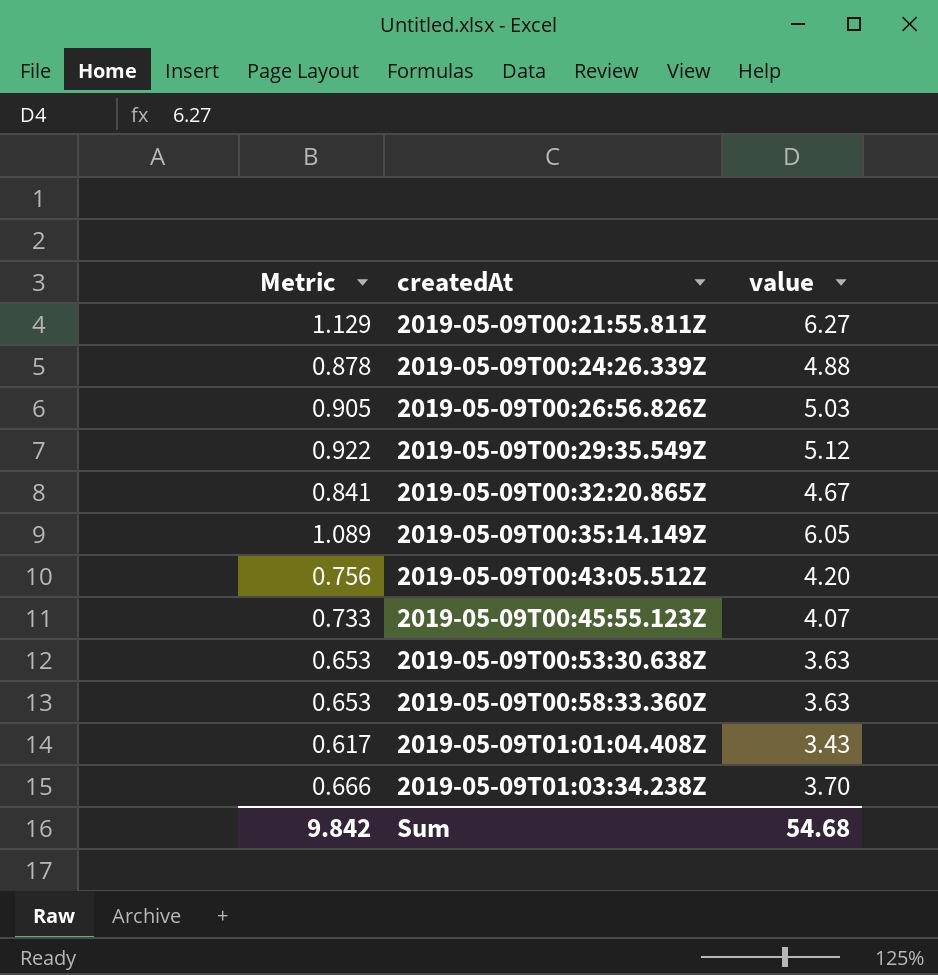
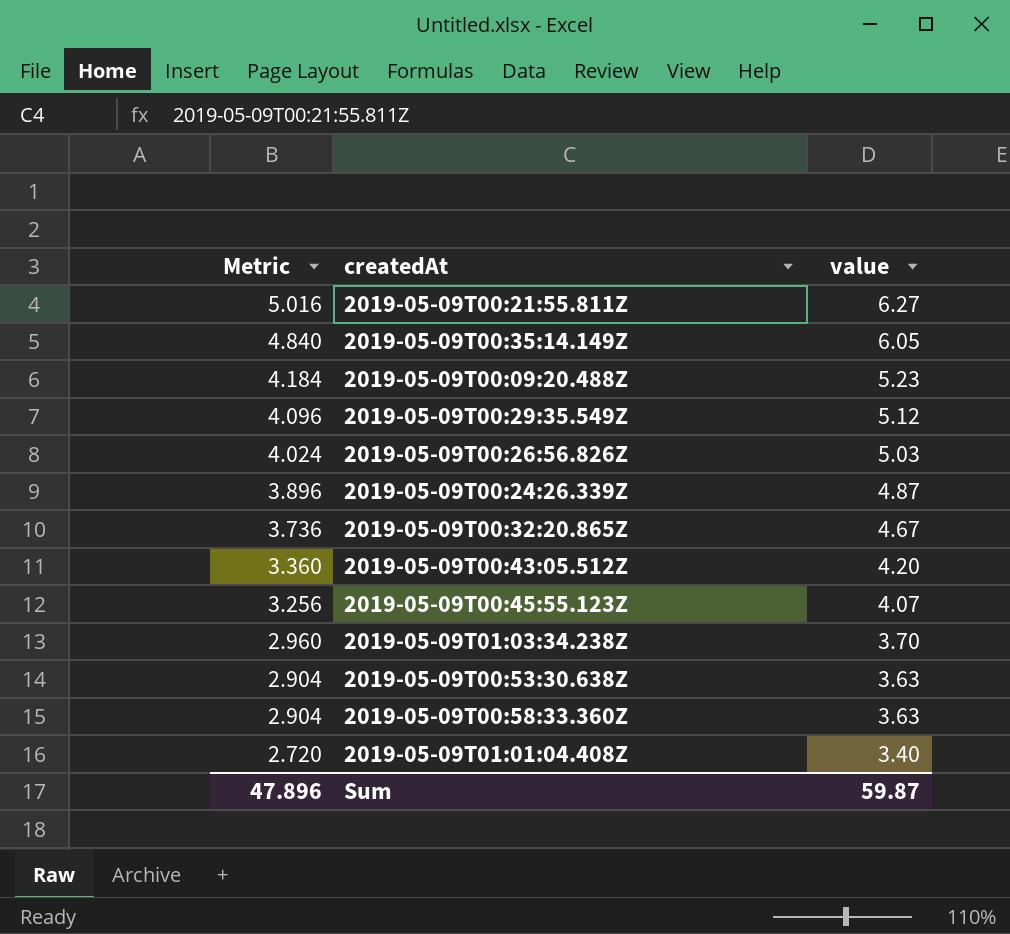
row order: createdAt ascending -> Metric descending
column Metric | formula: [value] * 0.18 -> [value] * 0.8
row 2019-05-09T00:09:20.488Z: none -> 4.184 | 5.23
2019-05-09T00:24:26.339Z | value: 4.88 -> 4.87
2019-05-09T01:01:04.408Z | value: 3.43 -> 3.40
Sum | Metric: 9.842 -> 47.896
Sum | value: 54.68 -> 59.87

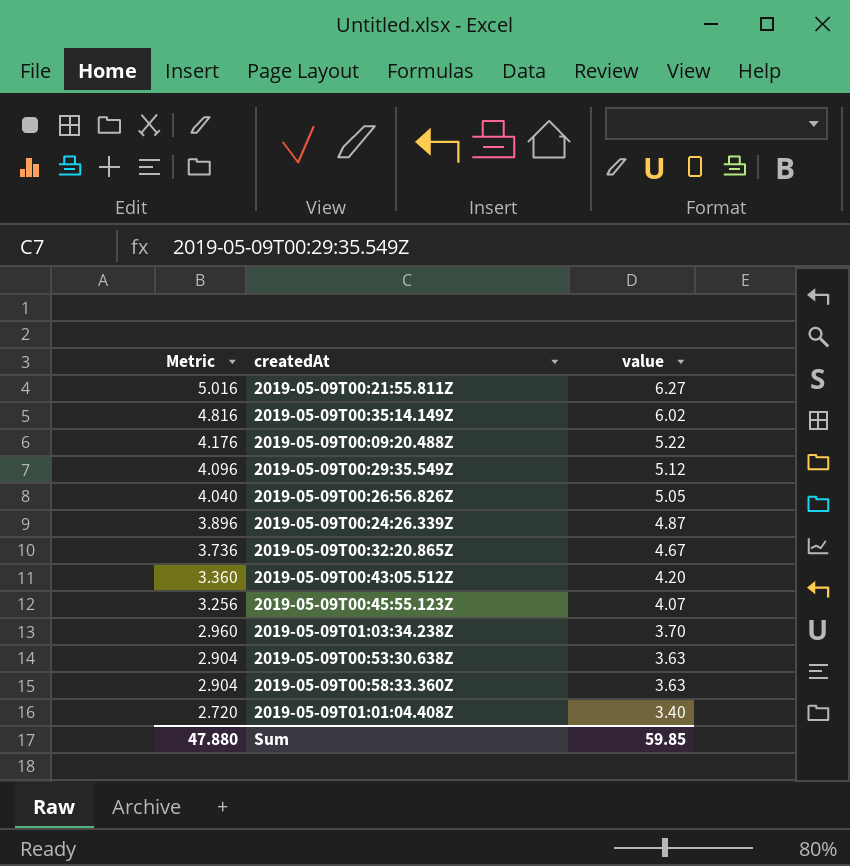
2019-05-09T00:35:14.149Z | Metric: 4.840 -> 4.816
2019-05-09T00:35:14.149Z | value: 6.05 -> 6.02
2019-05-09T00:09:20.488Z | Metric: 4.184 -> 4.176
2019-05-09T00:09:20.488Z | value: 5.23 -> 5.22
2019-05-09T00:26:56.826Z | Metric: 4.024 -> 4.040
2019-05-09T00:26:56.826Z | value: 5.03 -> 5.05
Sum | Metric: 47.896 -> 47.880
Sum | value: 59.87 -> 59.85

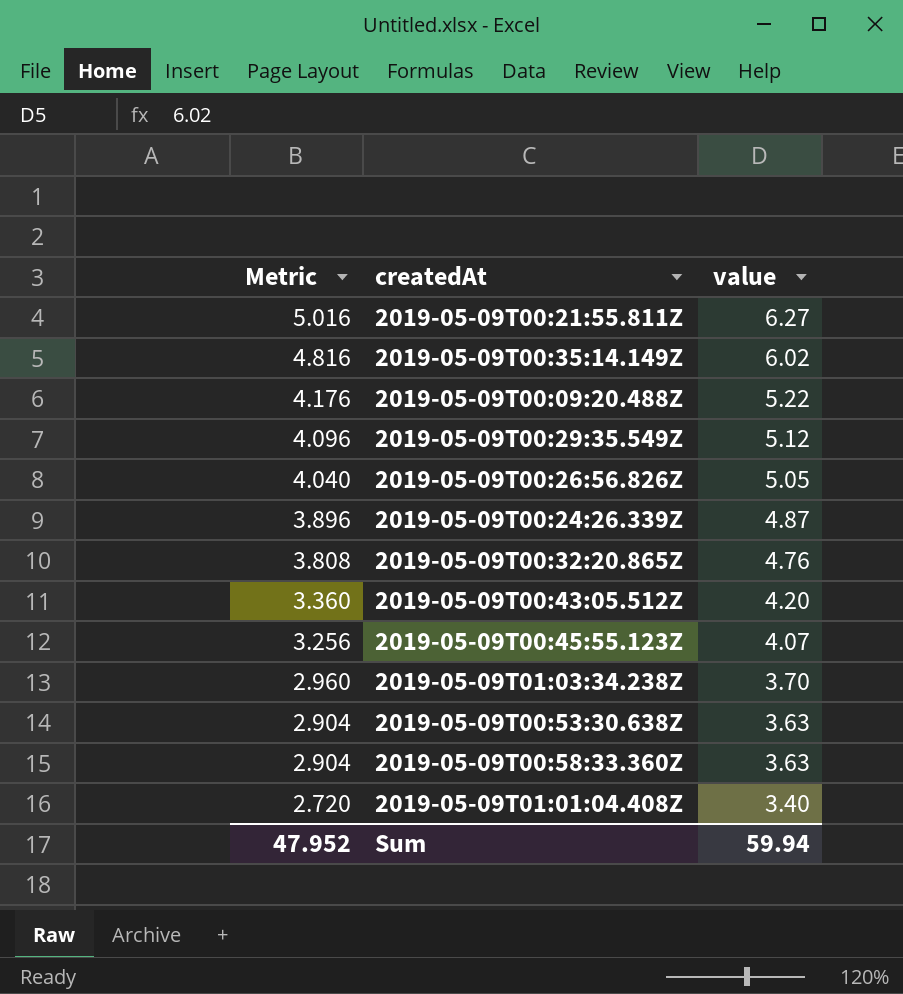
2019-05-09T00:32:20.865Z | Metric: 3.736 -> 3.808
2019-05-09T00:32:20.865Z | value: 4.67 -> 4.76
Sum | Metric: 47.880 -> 47.952
Sum | value: 59.85 -> 59.94

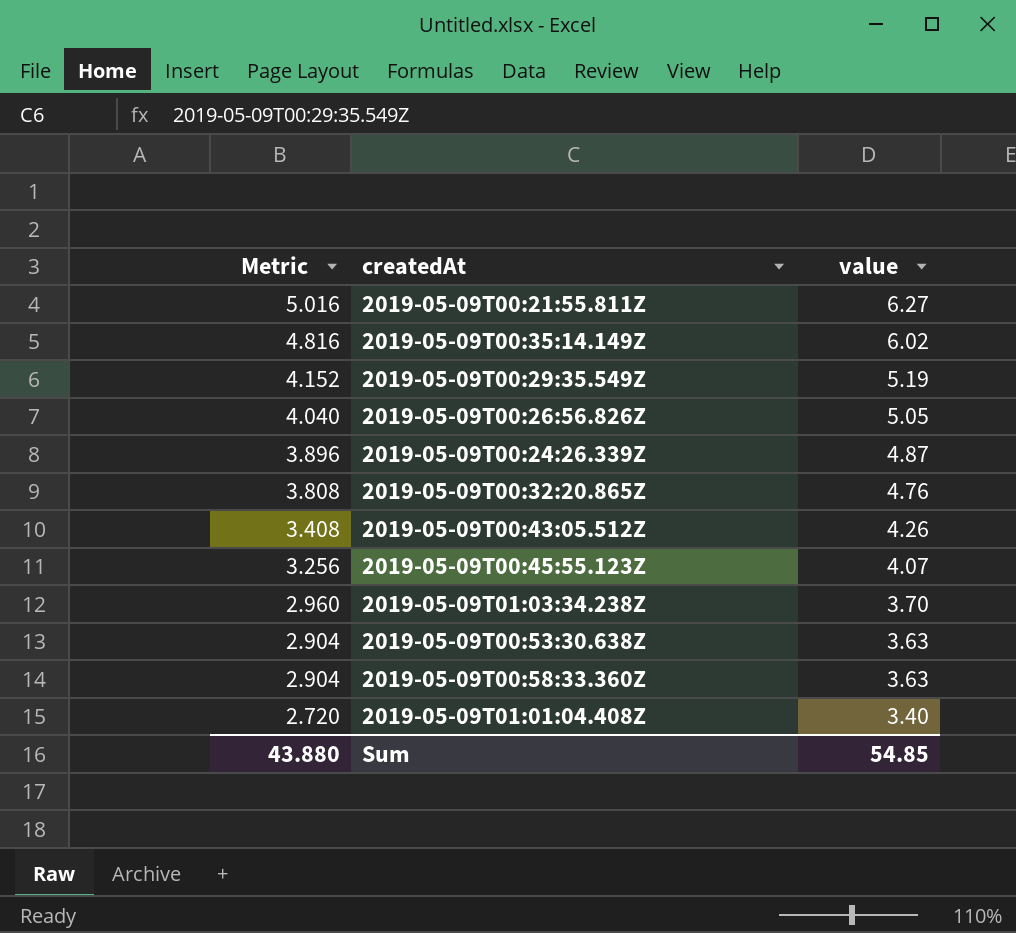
row 2019-05-09T00:09:20.488Z: 4.176 | 5.22 -> none
2019-05-09T00:29:35.549Z | Metric: 4.096 -> 4.152
2019-05-09T00:29:35.549Z | value: 5.12 -> 5.19
2019-05-09T00:43:05.512Z | Metric: 3.360 -> 3.408
2019-05-09T00:43:05.512Z | value: 4.20 -> 4.26
Sum | Metric: 47.952 -> 43.880
Sum | value: 59.94 -> 54.85

